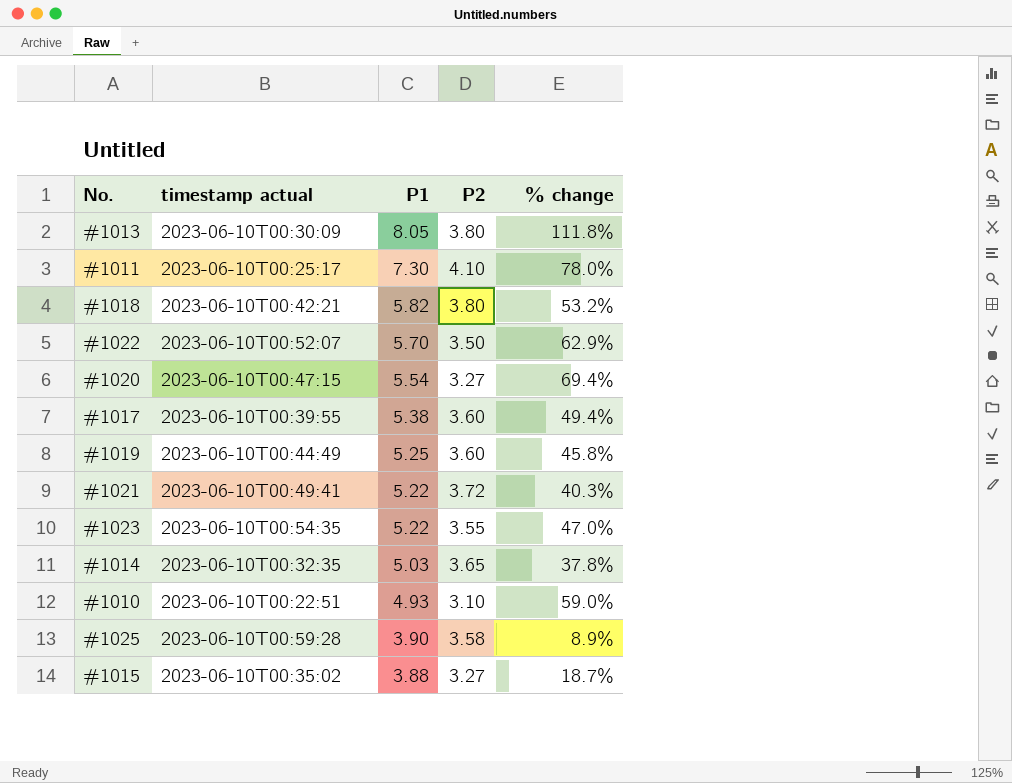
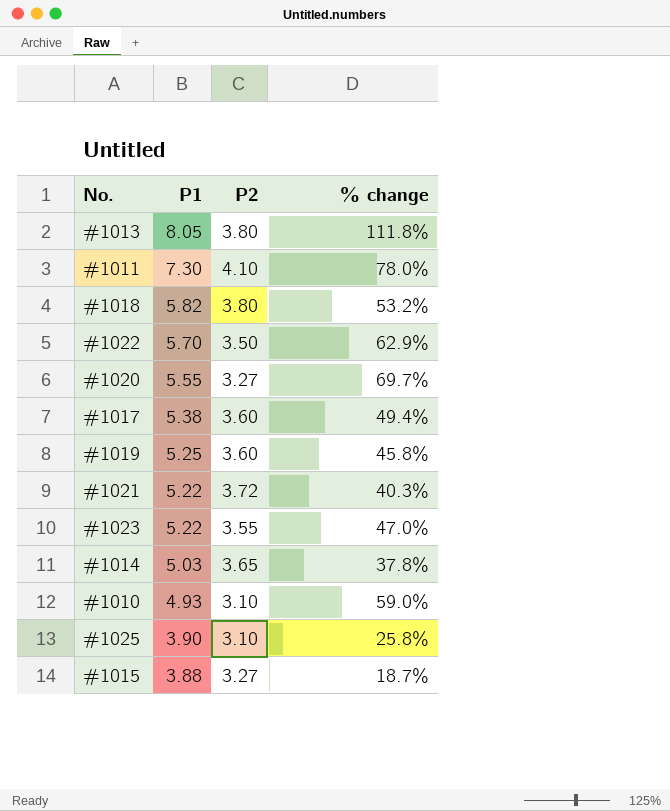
column timestamp actual | position: 2 -> none
#1020 | P1: 5.54 -> 5.55
#1020 | % change: 69.4% -> 69.7%
#1025 | P2: 3.58 -> 3.10
#1025 | % change: 8.9% -> 25.8%

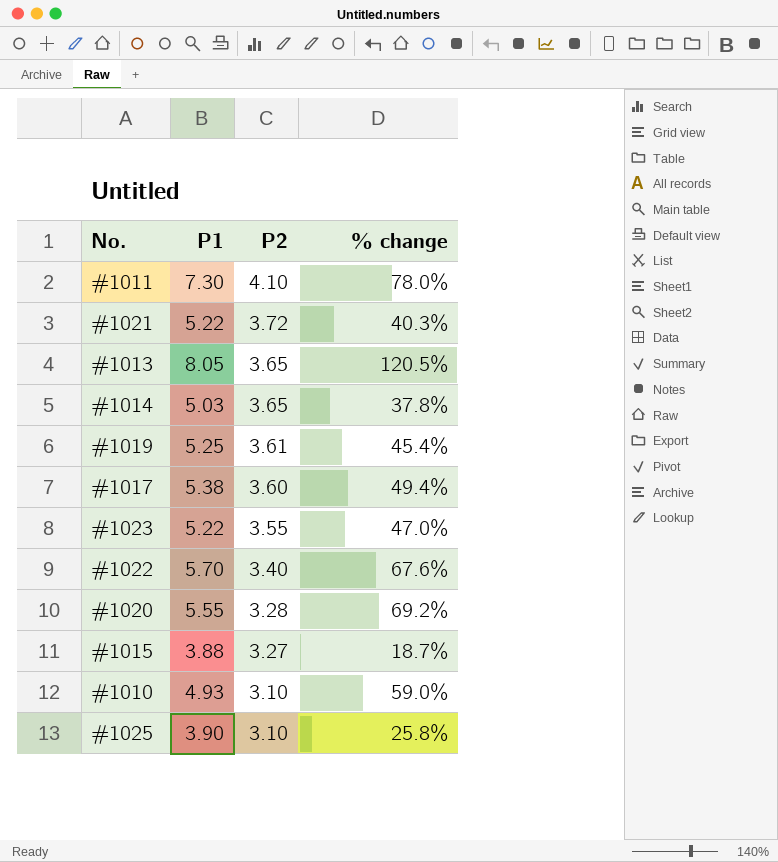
row order: P1 descending -> P2 descending
row #1018: 5.82 | 3.80 | 53.2% -> none
#1013 | P2: 3.80 -> 3.65
#1013 | % change: 111.8% -> 120.5%
#1019 | P2: 3.60 -> 3.61
#1019 | % change: 45.8% -> 45.4%
#1022 | P2: 3.50 -> 3.40
#1022 | % change: 62.9% -> 67.6%
#1020 | P2: 3.27 -> 3.28
#1020 | % change: 69.7% -> 69.2%

